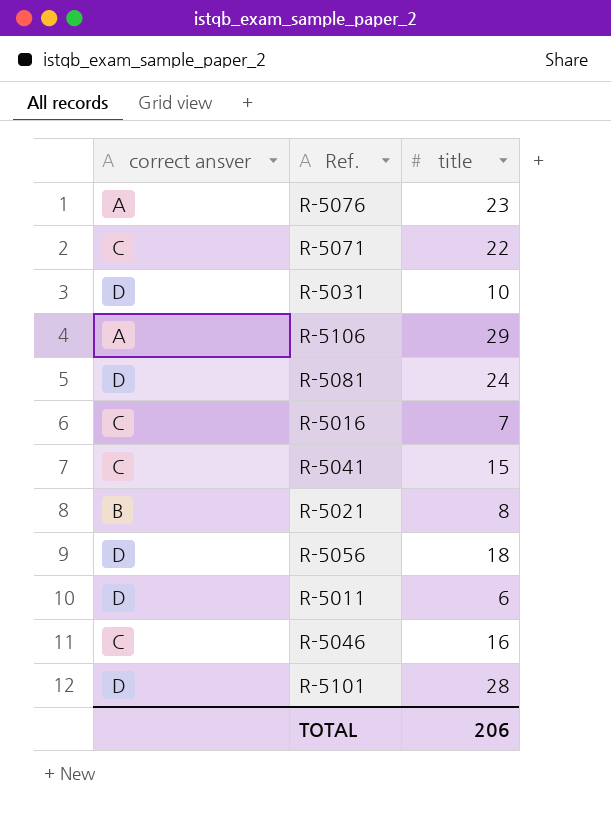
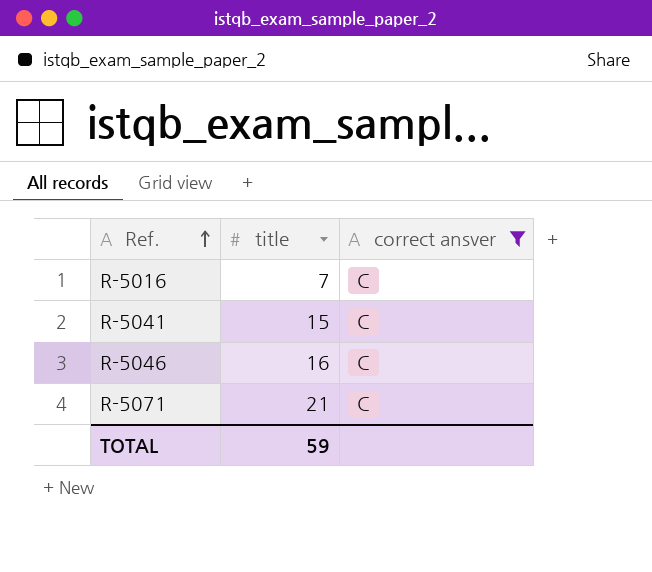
filter: none -> correct ansver = C
row order: none -> Ref. ascending
column correct ansver | position: 1 -> 3
R-5071 | title: 22 -> 21
TOTAL | title: 206 -> 59

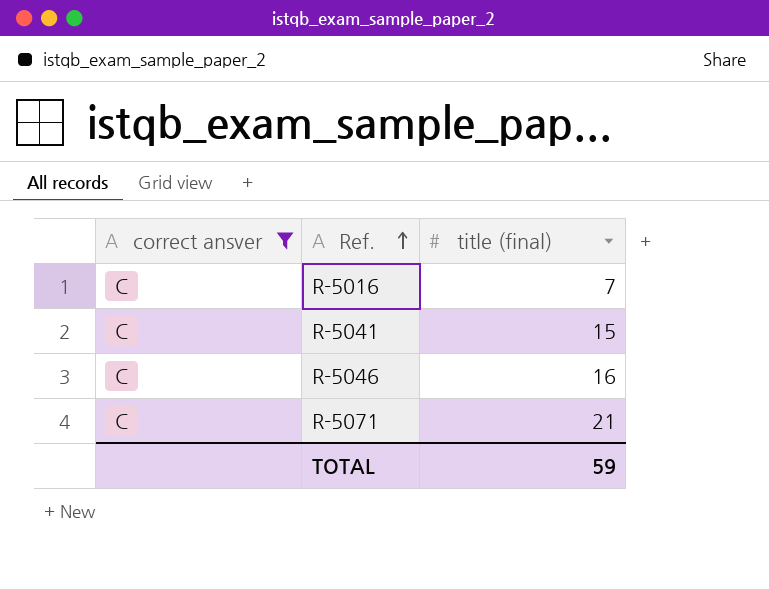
column correct ansver | position: 3 -> 1
column name: title -> title (final)

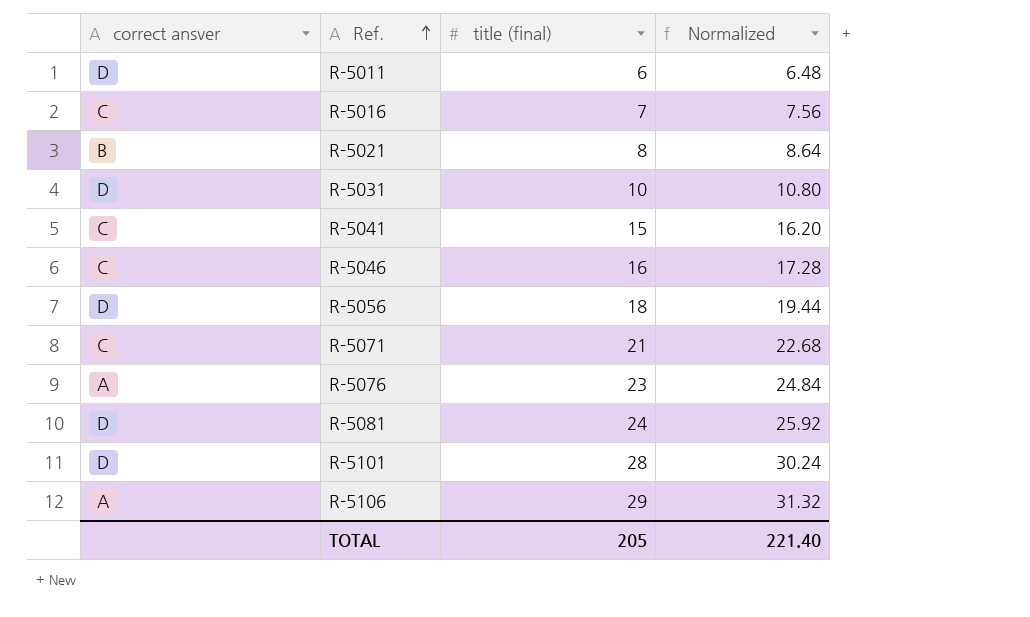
filter: correct ansver = C -> none
column Normalized | formula: none -> [title (final)] * 1.08
TOTAL | title (final): 59 -> 205

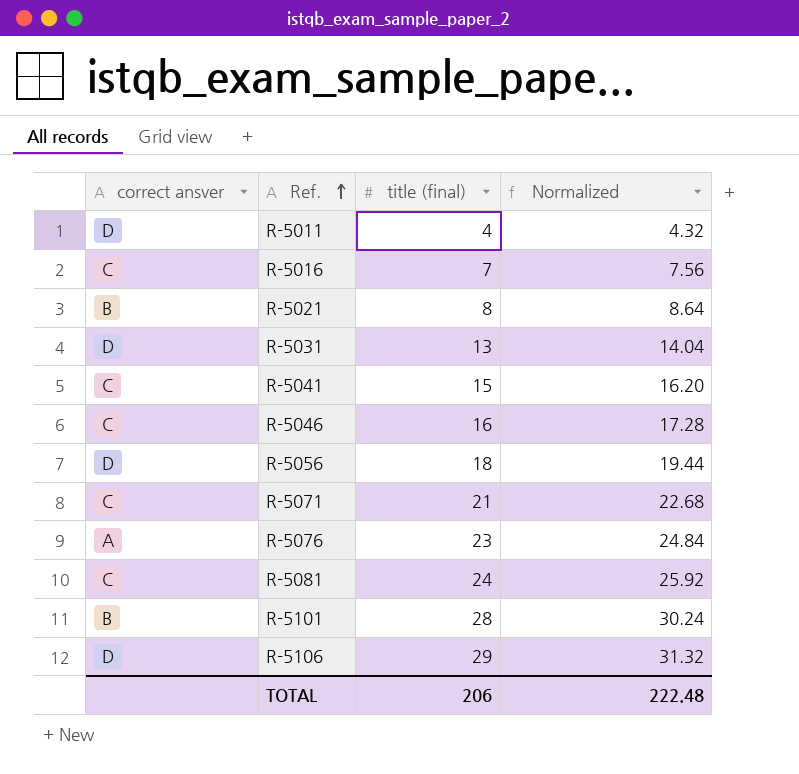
R-5011 | title (final): 6 -> 4
R-5011 | Normalized: 6.48 -> 4.32
R-5031 | title (final): 10 -> 13
R-5031 | Normalized: 10.80 -> 14.04
R-5081 | correct ansver: D -> C
R-5101 | correct ansver: D -> B
R-5106 | correct ansver: A -> D
TOTAL | title (final): 205 -> 206
TOTAL | Normalized: 221.40 -> 222.48

